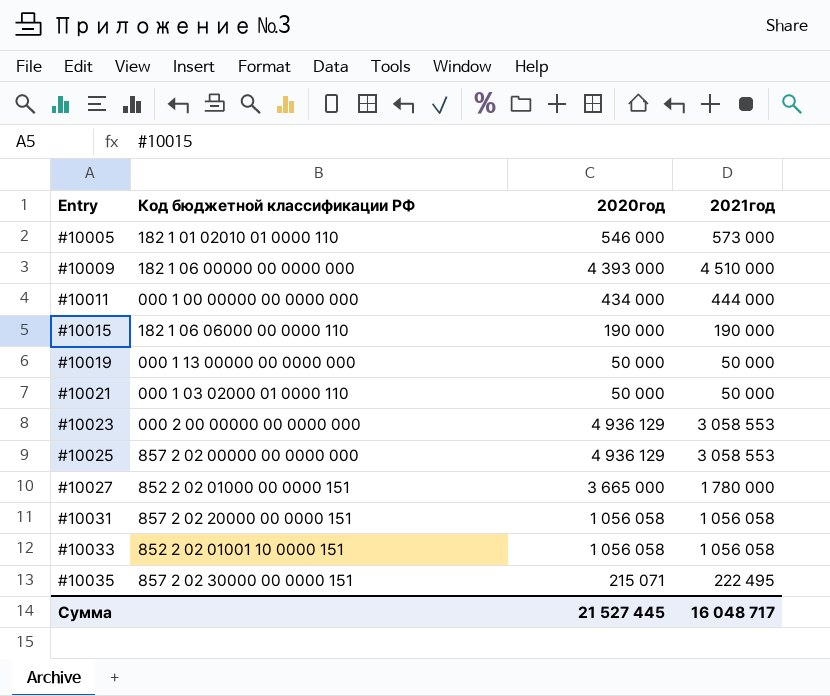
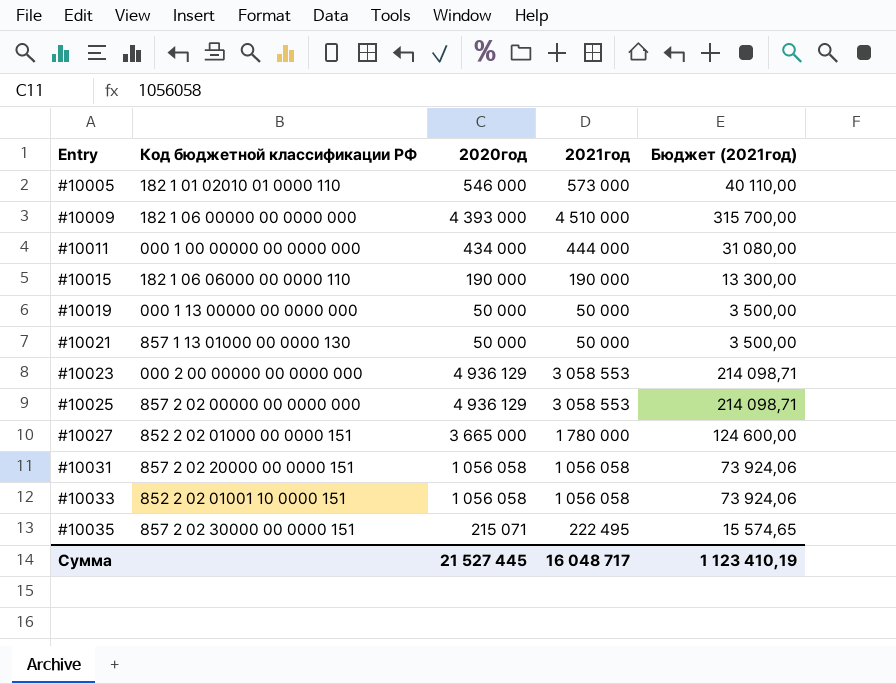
column Бюджет (2021год) | formula: none -> [2021год] * 0,07
#10021 | Код бюджетной классификации РФ: 000 1 03 02000 01 0000 110 -> 857 1 13 01000 00 0000 130

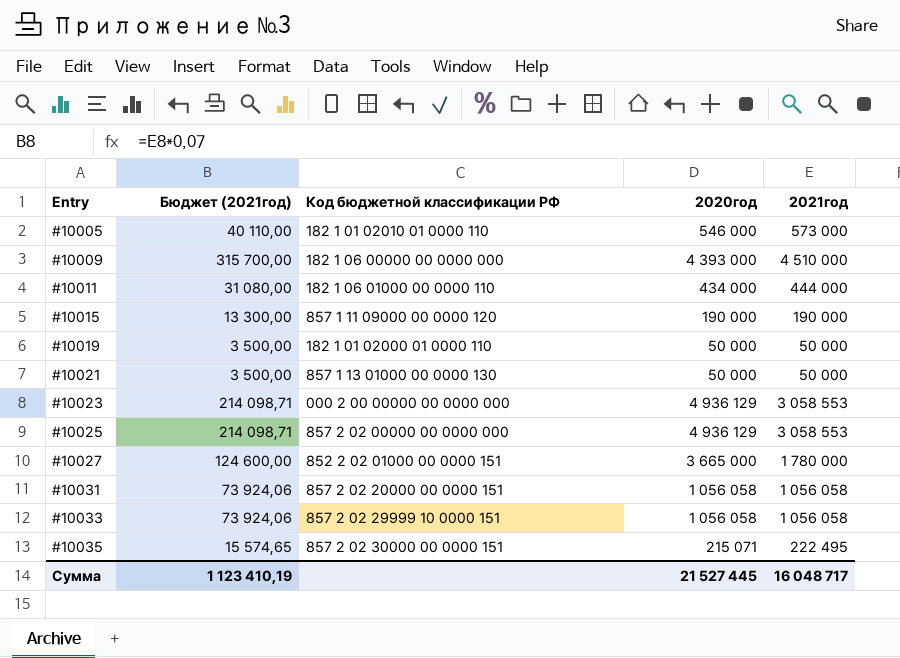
column Бюджет (2021год) | position: 5 -> 2
#10011 | Код бюджетной классификации РФ: 000 1 00 00000 00 0000 000 -> 182 1 06 01000 00 0000 110
#10015 | Код бюджетной классификации РФ: 182 1 06 06000 00 0000 110 -> 857 1 11 09000 00 0000 120
#10019 | Код бюджетной классификации РФ: 000 1 13 00000 00 0000 000 -> 182 1 01 02000 01 0000 110
#10033 | Код бюджетной классификации РФ: 852 2 02 01001 10 0000 151 -> 857 2 02 29999 10 0000 151

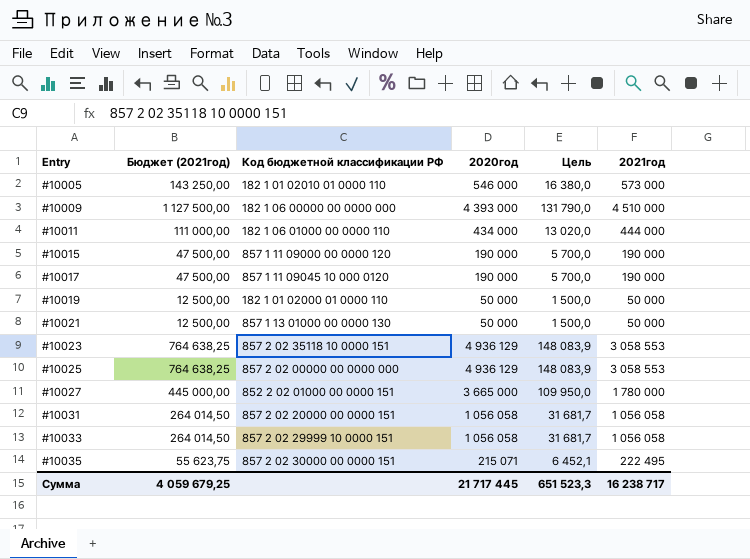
column Бюджет (2021год) | formula: [2021год] * 0,07 -> [2021год] * 0,25
column Цель | formula: none -> [2020год] * 0,03
row #10017: none -> 47 500,00 | 857 1 11 09045 10 000 0120 | 190 000 | 5 700,0 | 190 000
#10023 | Код бюджетной классификации РФ: 000 2 00 00000 00 0000 000 -> 857 2 02 35118 10 0000 151
Сумма | Бюджет (2021год): 1 123 410,19 -> 4 059 679,25
Сумма | 2020год: 21 527 445 -> 21 717 445
Сумма | 2021год: 16 048 717 -> 16 238 717

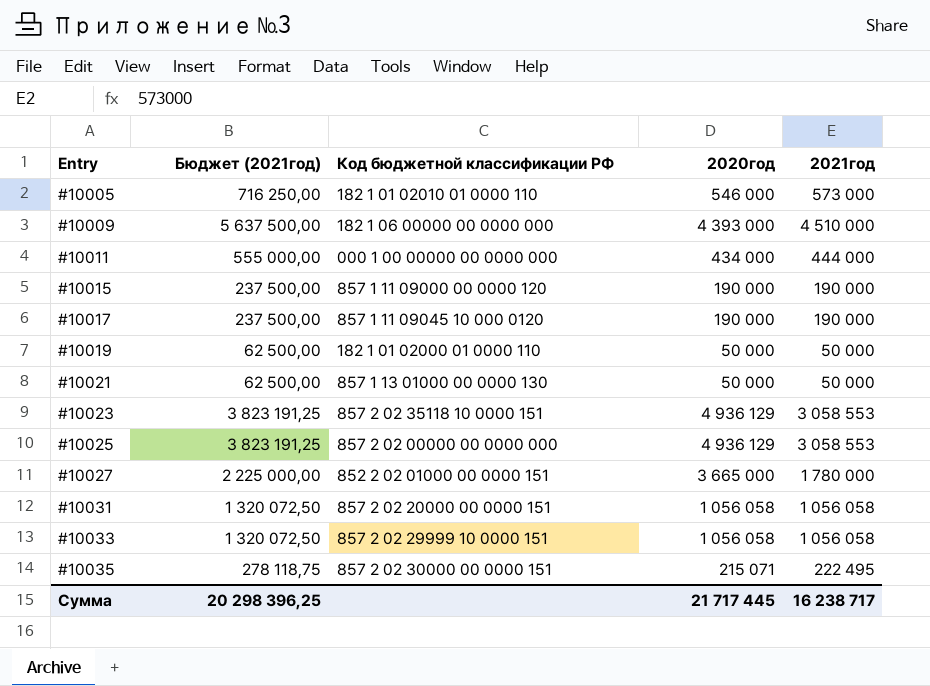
column Цель | formula: [2020год] * 0,03 -> none
column Бюджет (2021год) | formula: [2021год] * 0,25 -> [2021год] * 1,25
#10011 | Код бюджетной классификации РФ: 182 1 06 01000 00 0000 110 -> 000 1 00 00000 00 0000 000
Сумма | Бюджет (2021год): 4 059 679,25 -> 20 298 396,25

